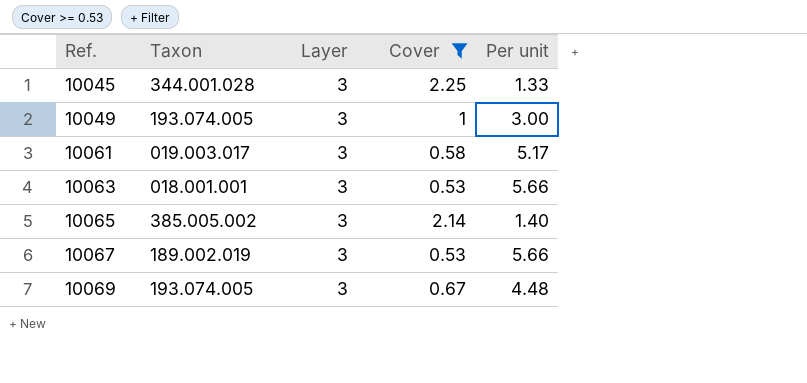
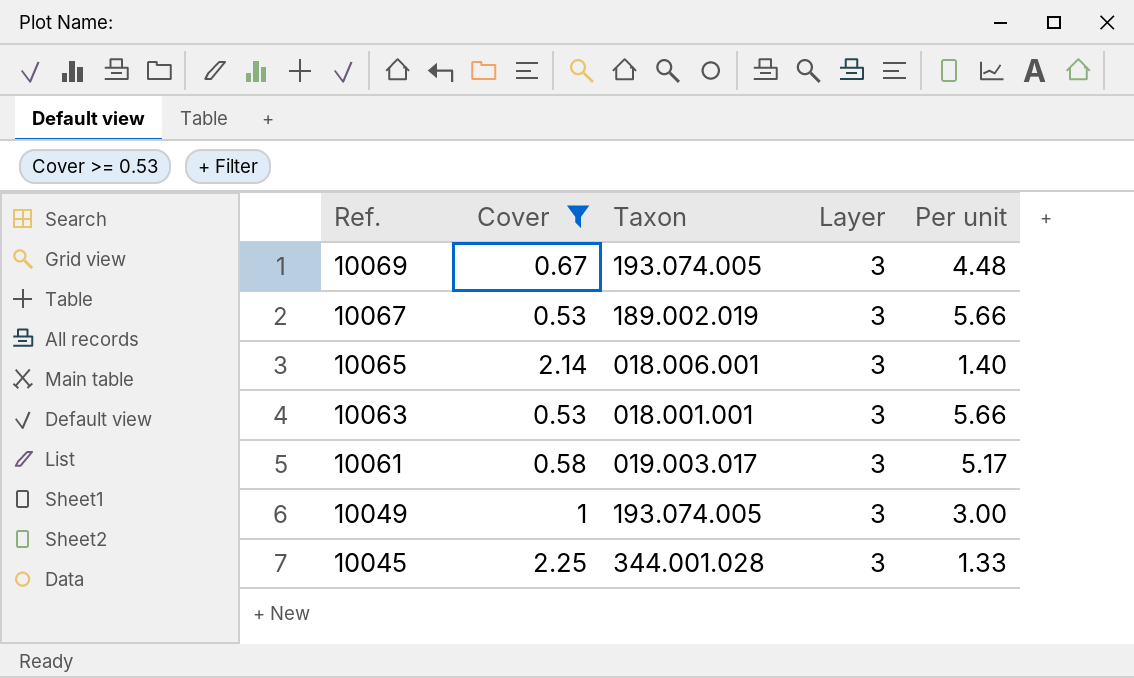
row order: Ref. ascending -> Ref. descending
column Cover | position: 4 -> 2
10065 | Taxon: 385.005.002 -> 018.006.001

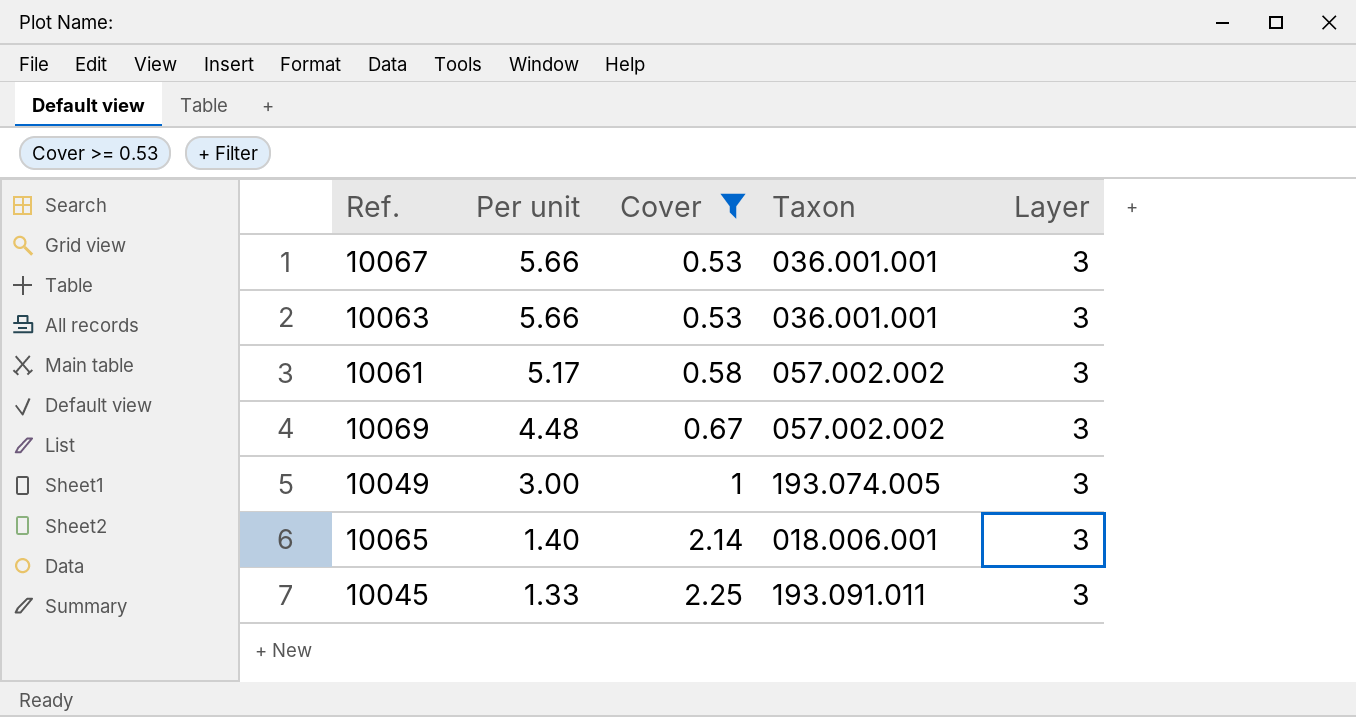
row order: Ref. descending -> Per unit descending
column Per unit | position: 5 -> 2
10067 | Taxon: 189.002.019 -> 036.001.001
10063 | Taxon: 018.001.001 -> 036.001.001
10061 | Taxon: 019.003.017 -> 057.002.002
10069 | Taxon: 193.074.005 -> 057.002.002
10045 | Taxon: 344.001.028 -> 193.091.011

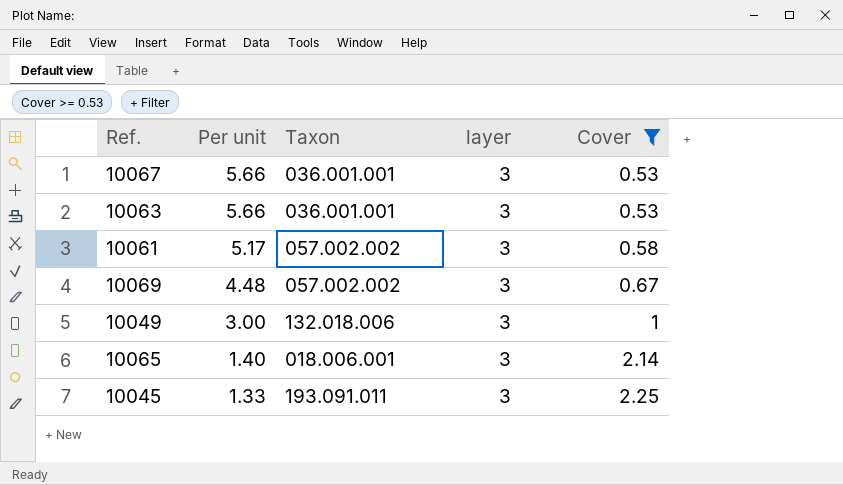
column name: Layer -> layer
column Cover | position: 3 -> 5
10049 | Taxon: 193.074.005 -> 132.018.006

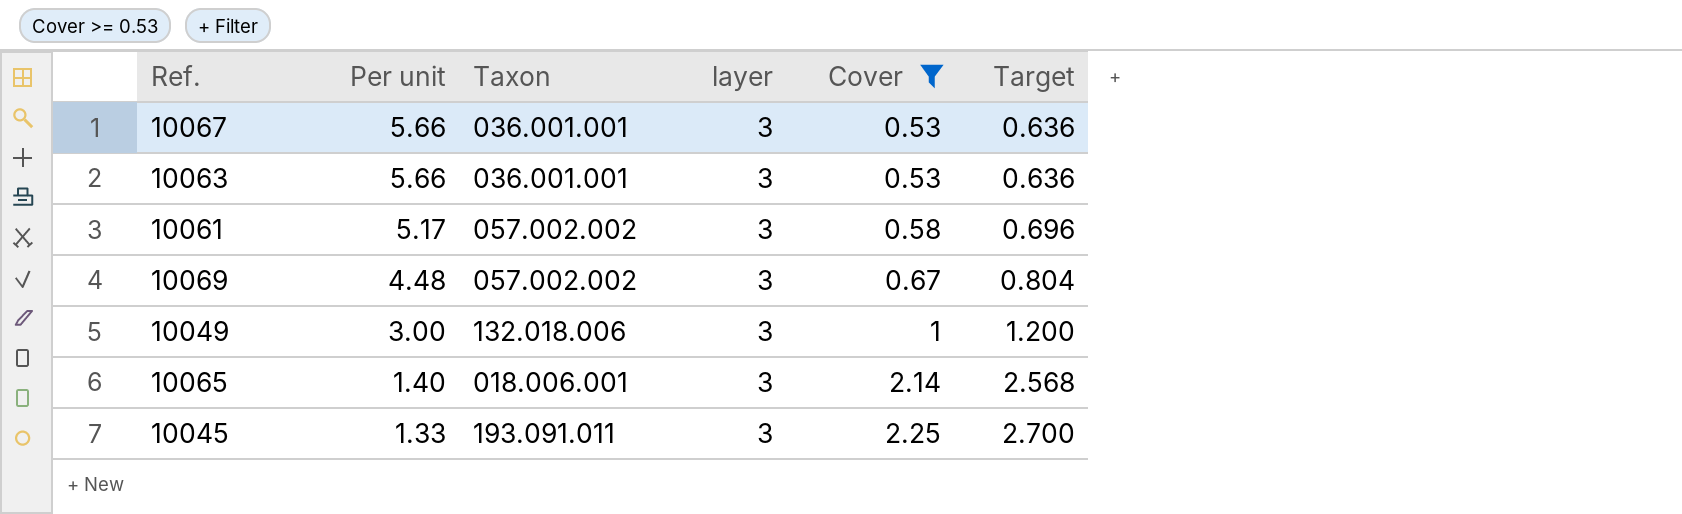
column Target | formula: none -> [Cover] * 1.2

